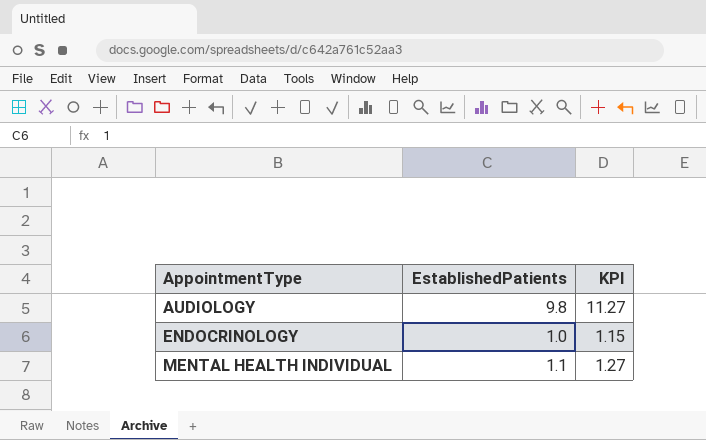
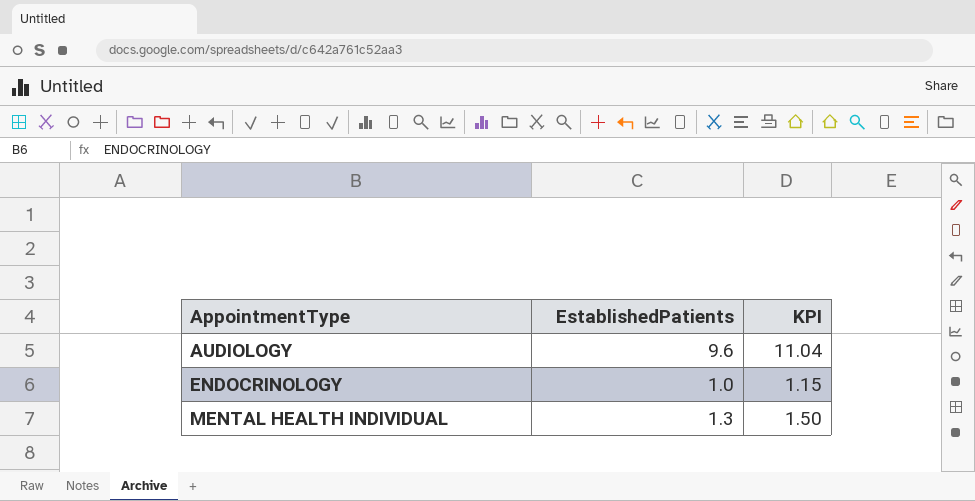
AUDIOLOGY | EstablishedPatients: 9.8 -> 9.6
AUDIOLOGY | KPI: 11.27 -> 11.04
MENTAL HEALTH INDIVIDUAL | EstablishedPatients: 1.1 -> 1.3
MENTAL HEALTH INDIVIDUAL | KPI: 1.27 -> 1.50

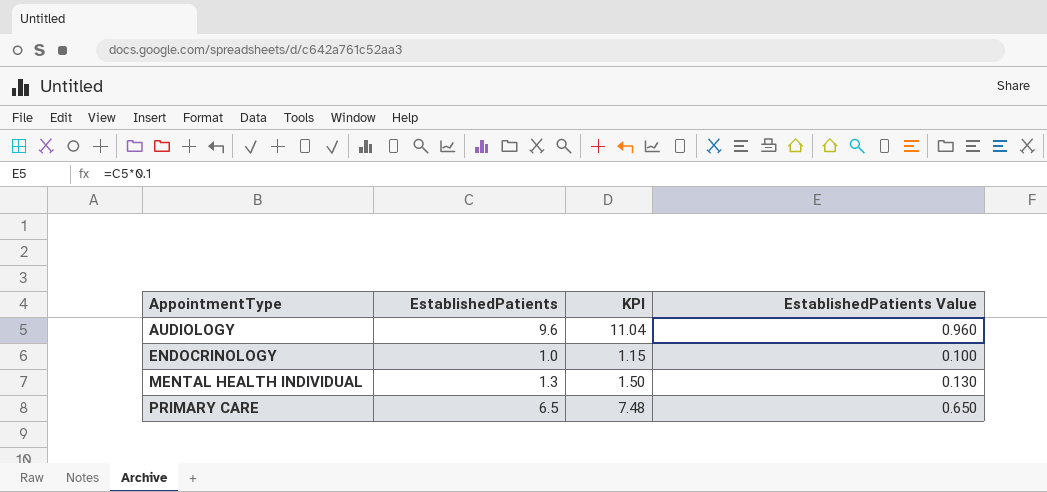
column EstablishedPatients Value | formula: none -> [EstablishedPatients] * 0.1
row PRIMARY CARE: none -> 6.5 | 7.48 | 0.650

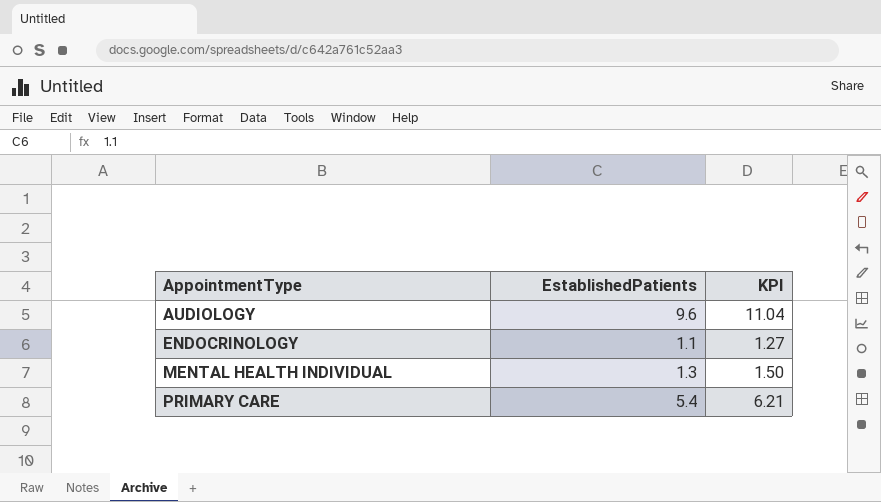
column EstablishedPatients Value | formula: [EstablishedPatients] * 0.1 -> none
ENDOCRINOLOGY | EstablishedPatients: 1.0 -> 1.1
ENDOCRINOLOGY | KPI: 1.15 -> 1.27
PRIMARY CARE | EstablishedPatients: 6.5 -> 5.4
PRIMARY CARE | KPI: 7.48 -> 6.21

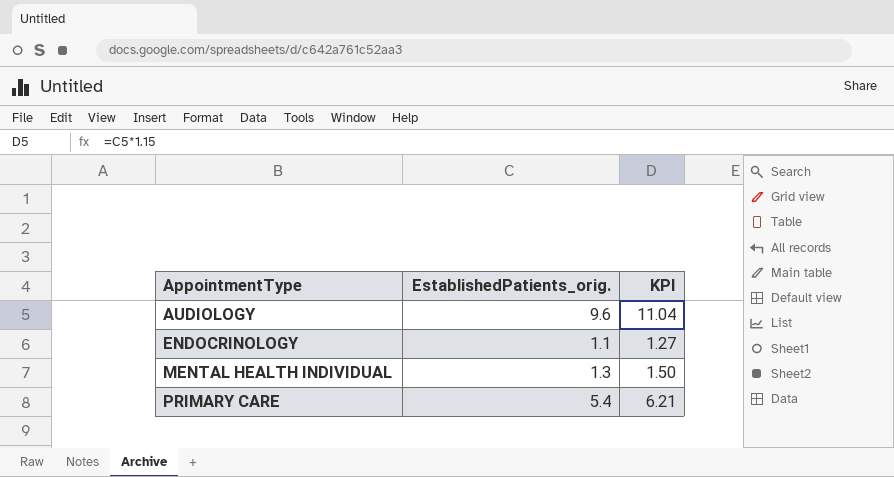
column name: EstablishedPatients -> EstablishedPatients_orig.

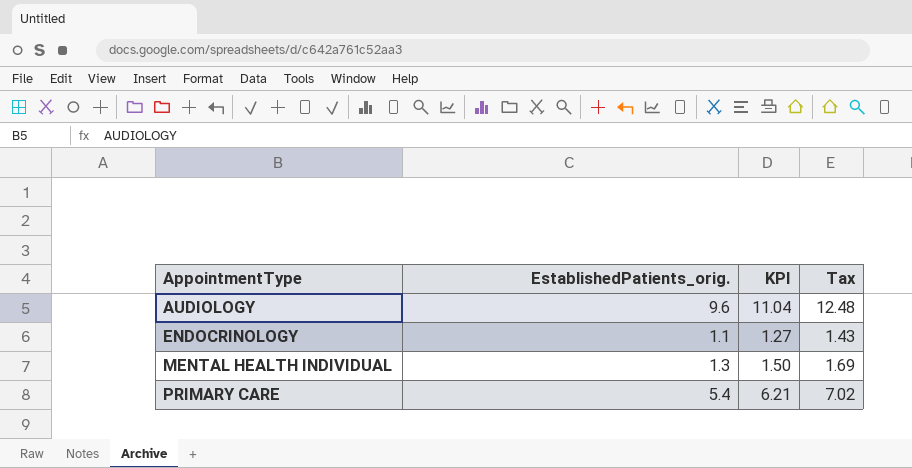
column Tax | formula: none -> [EstablishedPatients_orig.] * 1.3

